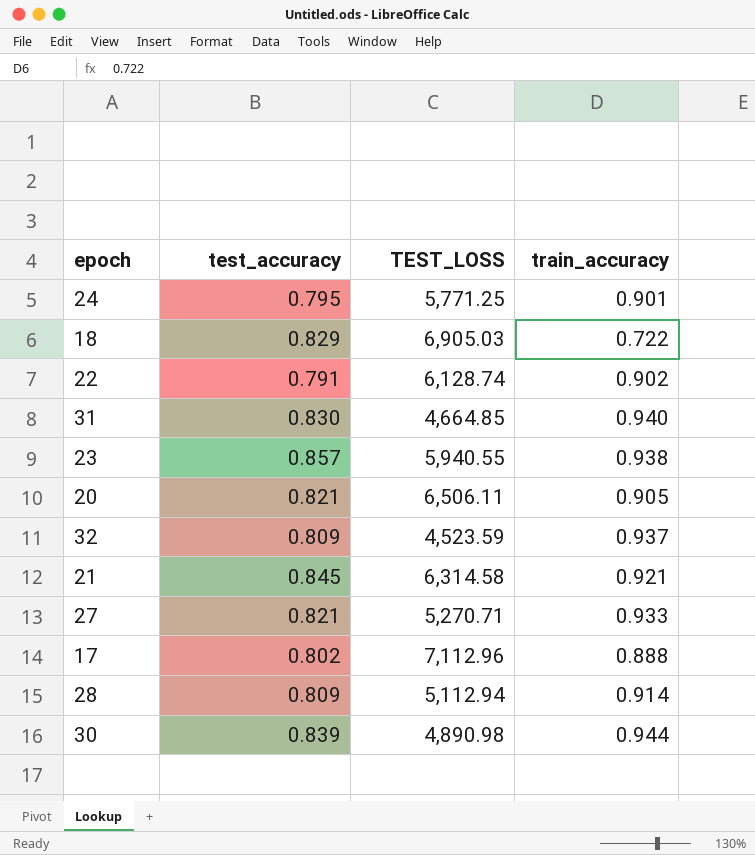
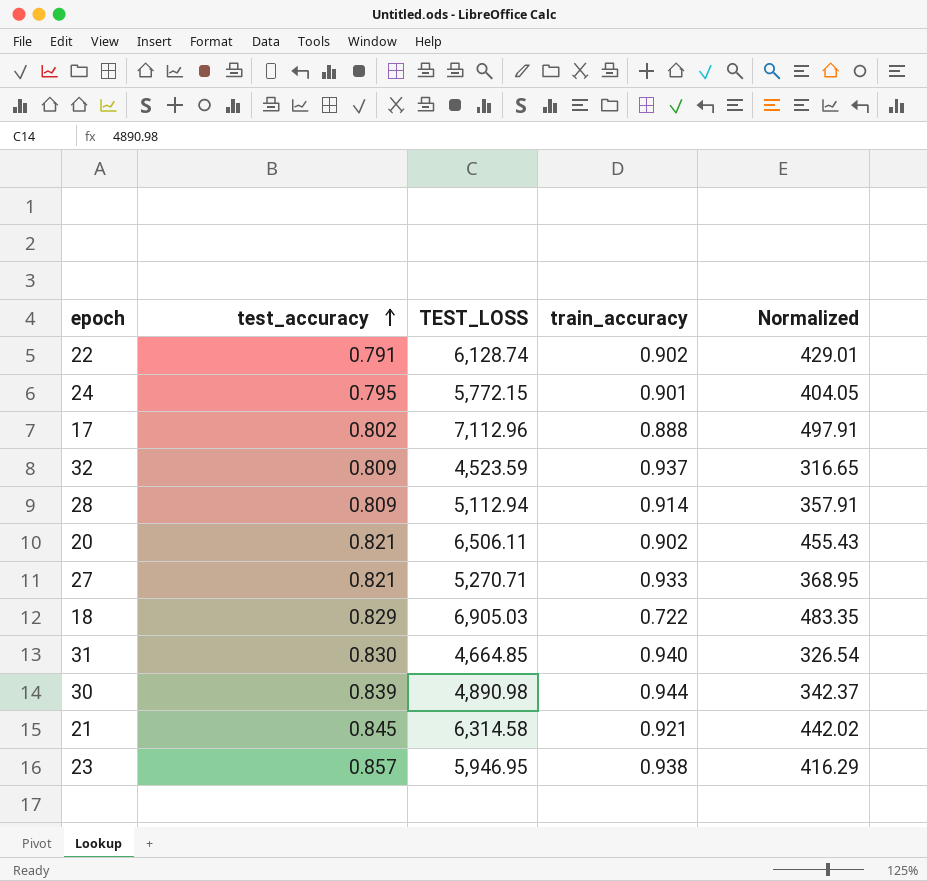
row order: none -> test_accuracy ascending
column Normalized | formula: none -> [TEST_LOSS] * 0.07
24 | TEST_LOSS: 5,771.25 -> 5,772.15
20 | train_accuracy: 0.905 -> 0.902
23 | TEST_LOSS: 5,940.55 -> 5,946.95

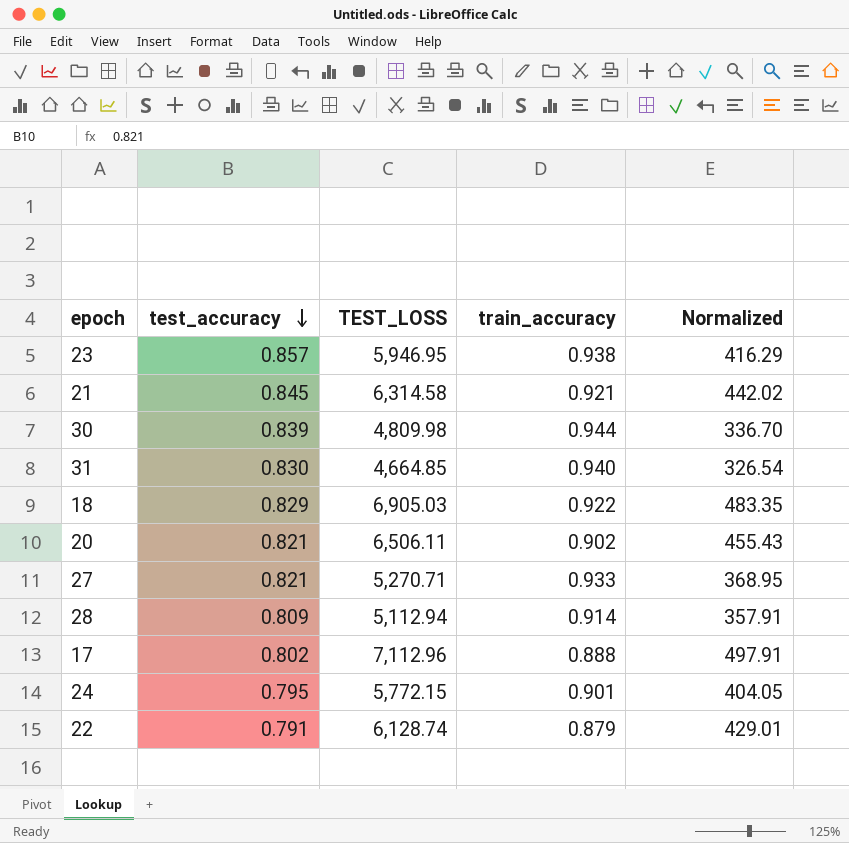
row order: test_accuracy ascending -> test_accuracy descending
row 32: 0.809 | 4,523.59 | 0.937 | 316.65 -> none
30 | TEST_LOSS: 4,890.98 -> 4,809.98
30 | Normalized: 342.37 -> 336.70
18 | train_accuracy: 0.722 -> 0.922
22 | train_accuracy: 0.902 -> 0.879

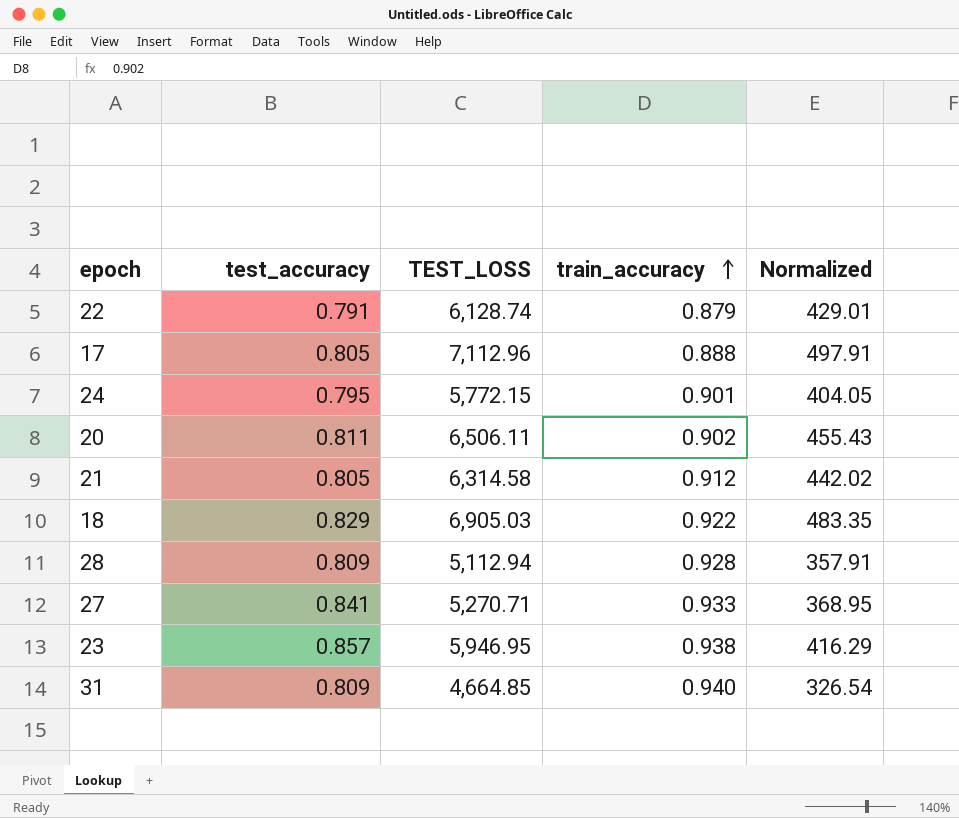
row order: test_accuracy descending -> train_accuracy ascending
row 30: 0.839 | 4,809.98 | 0.944 | 336.70 -> none
17 | test_accuracy: 0.802 -> 0.805
20 | test_accuracy: 0.821 -> 0.811
21 | test_accuracy: 0.845 -> 0.805
21 | train_accuracy: 0.921 -> 0.912
28 | train_accuracy: 0.914 -> 0.928
27 | test_accuracy: 0.821 -> 0.841
31 | test_accuracy: 0.830 -> 0.809

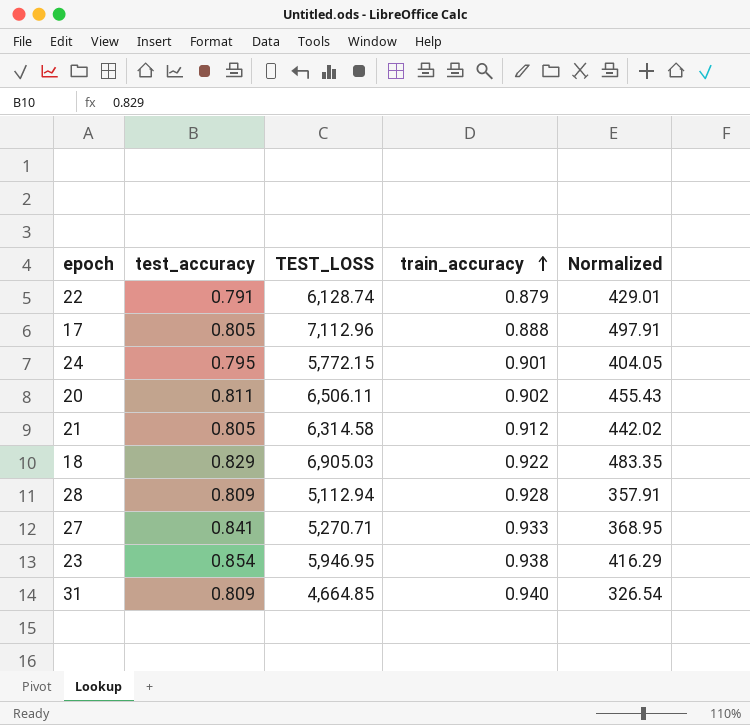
23 | test_accuracy: 0.857 -> 0.854

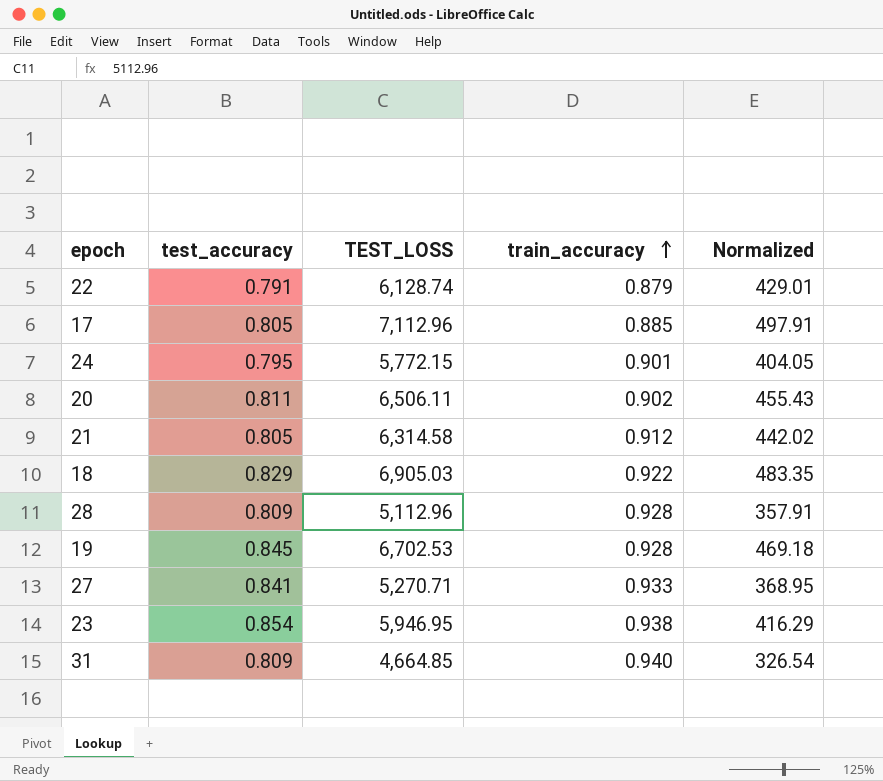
17 | train_accuracy: 0.888 -> 0.885
28 | TEST_LOSS: 5,112.94 -> 5,112.96
row 19: none -> 0.845 | 6,702.53 | 0.928 | 469.18

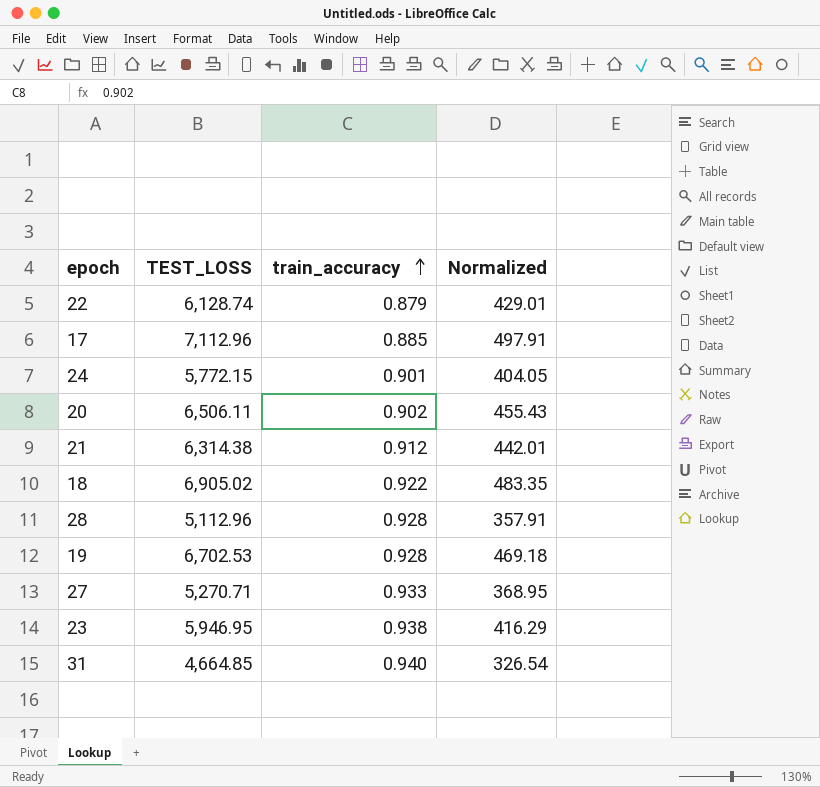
column test_accuracy | position: 2 -> none
21 | TEST_LOSS: 6,314.58 -> 6,314.38
21 | Normalized: 442.02 -> 442.01
18 | TEST_LOSS: 6,905.03 -> 6,905.02

